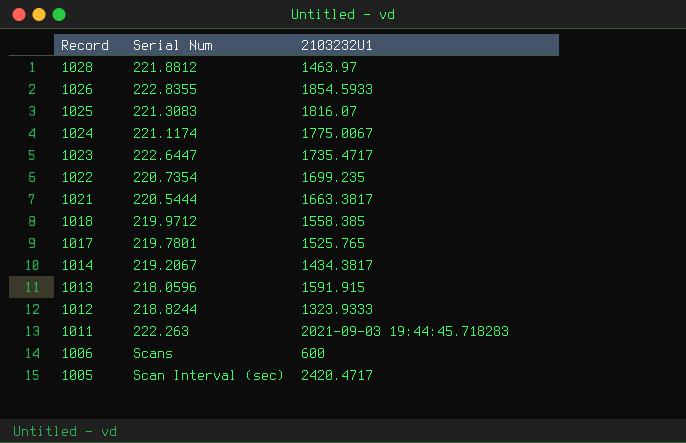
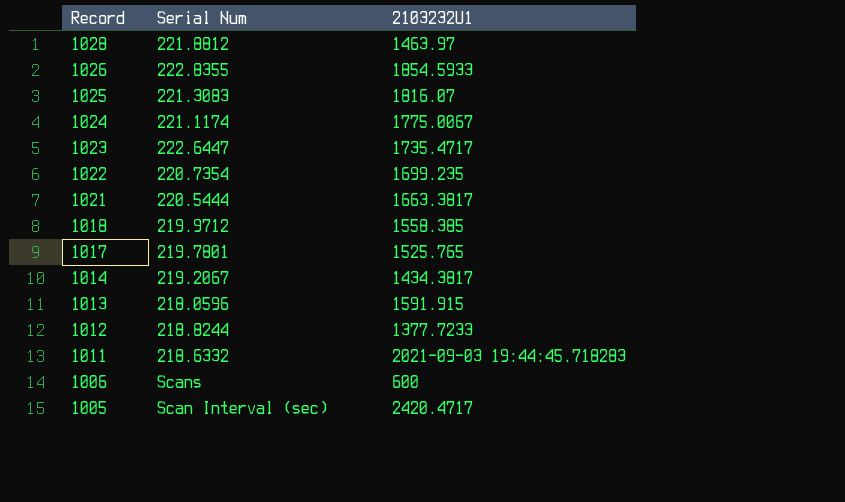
1012 | 2103232U1: 1323.9333 -> 1377.7233
1011 | Serial Num: 222.263 -> 218.6332

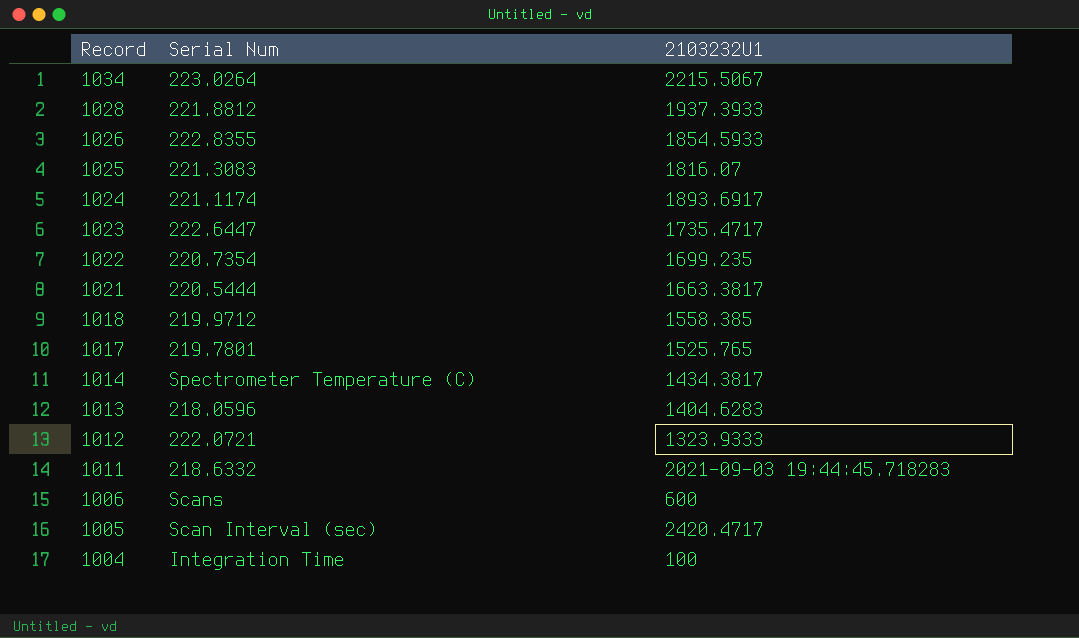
row 1034: none -> 223.0264 | 2215.5067
1028 | 2103232U1: 1463.97 -> 1937.3933
1024 | 2103232U1: 1775.0067 -> 1893.6917
1014 | Serial Num: 219.2067 -> Spectrometer Temperature (C)
1013 | 2103232U1: 1591.915 -> 1404.6283
1012 | Serial Num: 218.8244 -> 222.0721
1012 | 2103232U1: 1377.7233 -> 1323.9333
row 1004: none -> Integration Time | 100

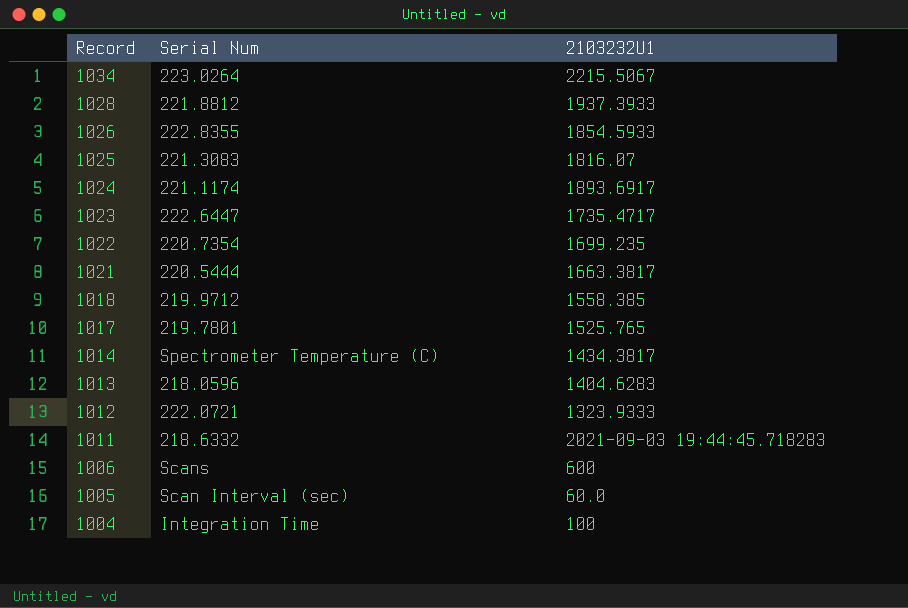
1005 | 2103232U1: 2420.4717 -> 60.0

